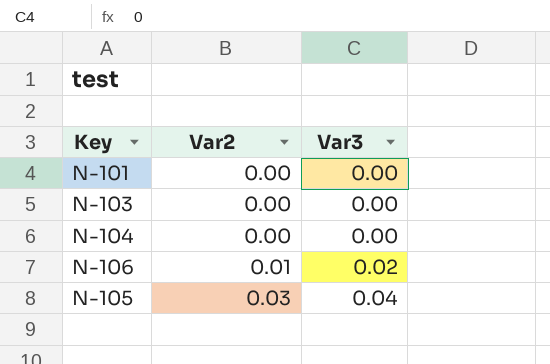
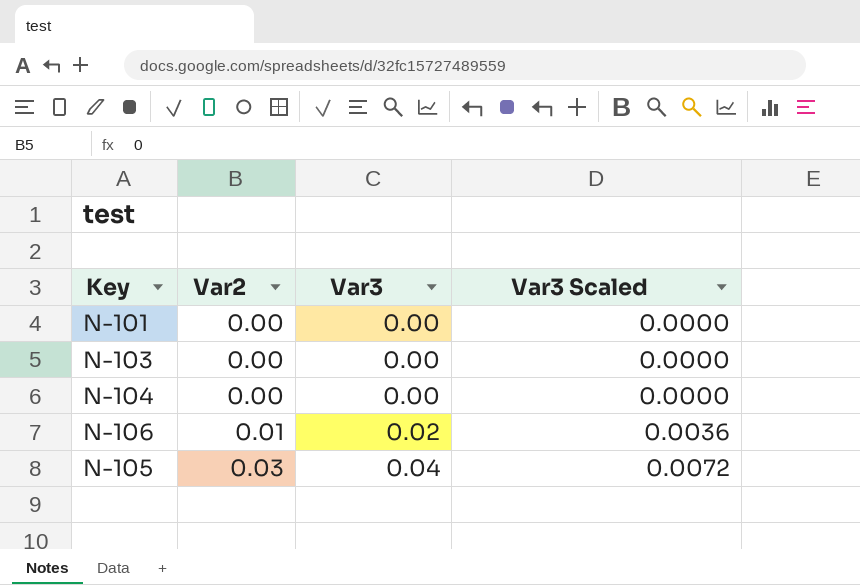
column Var3 Scaled | formula: none -> [Var3] * 0.18

